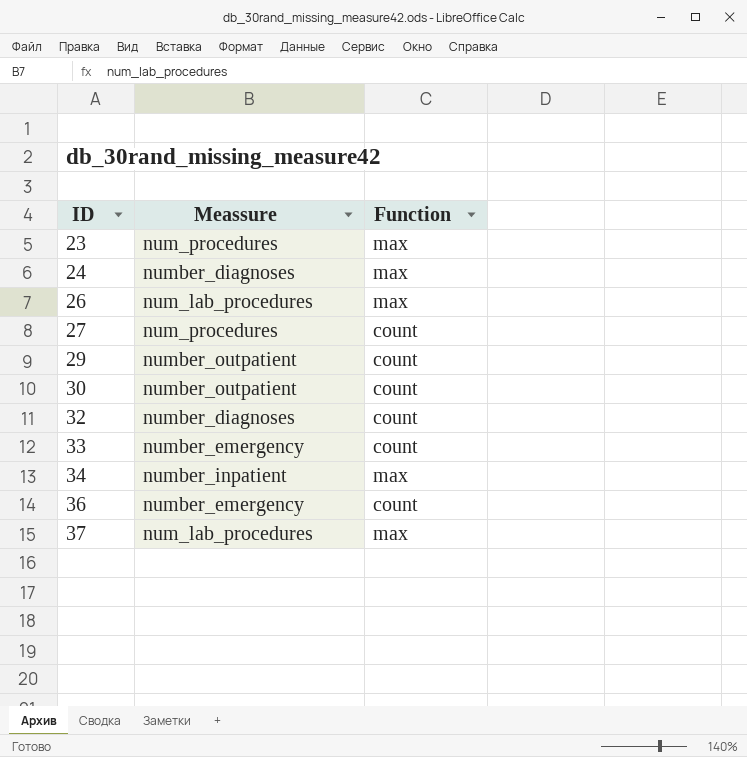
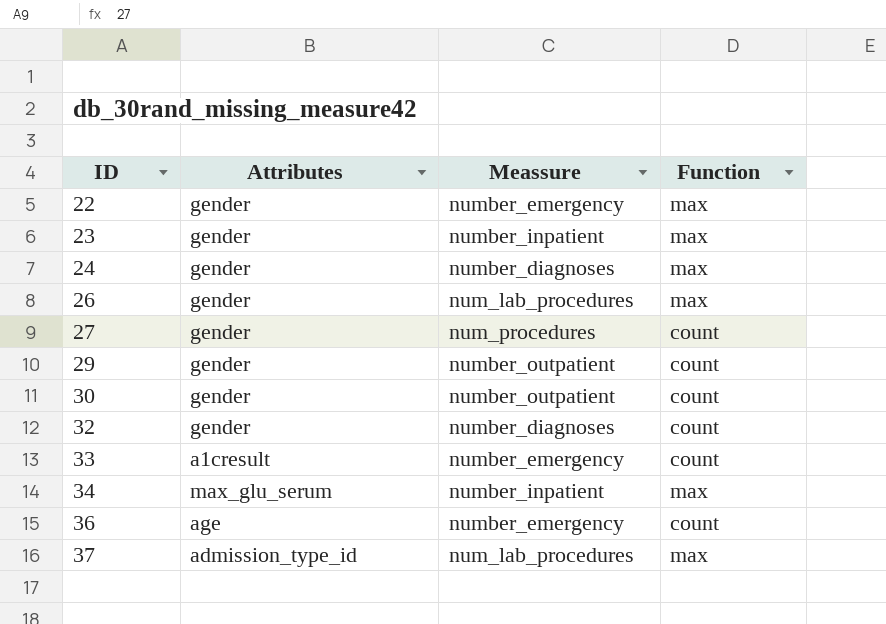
column Attributes | position: none -> 2
row 22: none -> gender | number_emergency | max
23 | Meassure: num_procedures -> number_inpatient

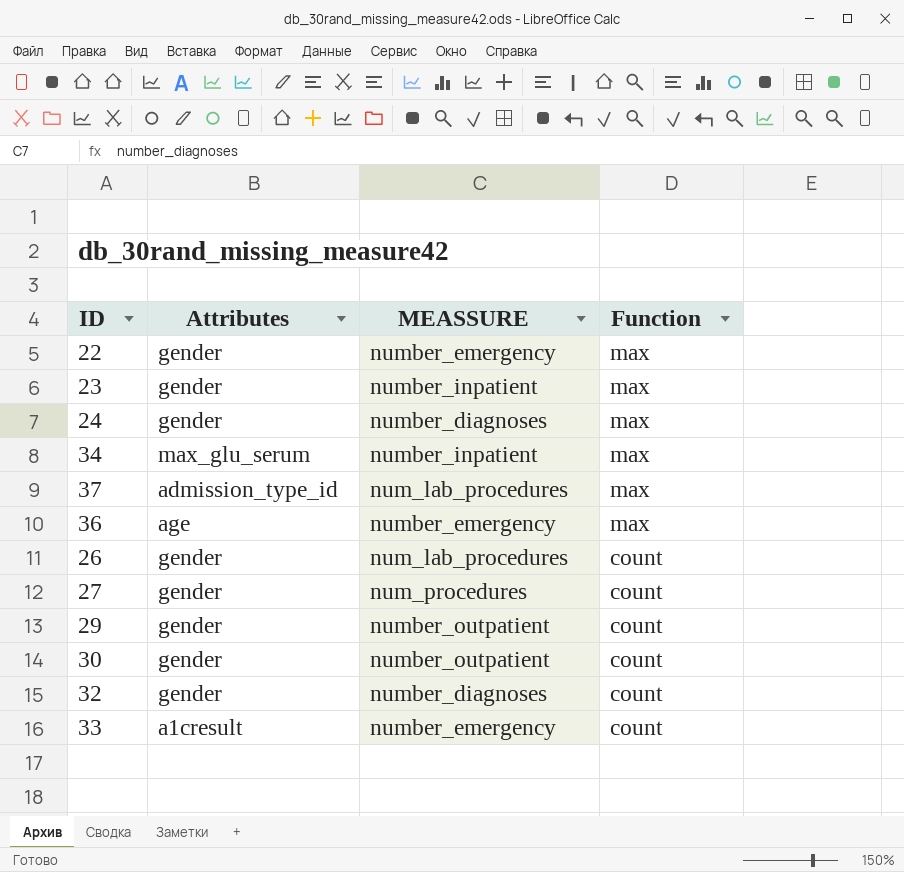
row order: ID ascending -> Function descending
column name: Meassure -> MEASSURE
36 | Function: count -> max
26 | Function: max -> count

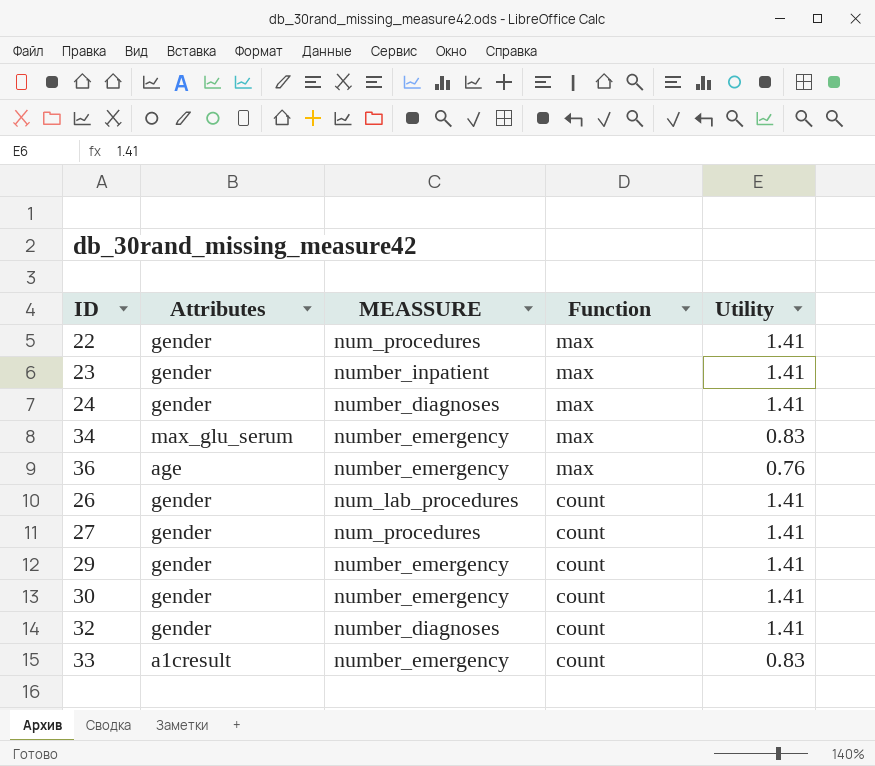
column Utility | position: none -> 5
row 37: admission_type_id | num_lab_procedures | max -> none
22 | MEASSURE: number_emergency -> num_procedures
34 | MEASSURE: number_inpatient -> number_emergency
29 | MEASSURE: number_outpatient -> number_emergency
30 | MEASSURE: number_outpatient -> number_emergency

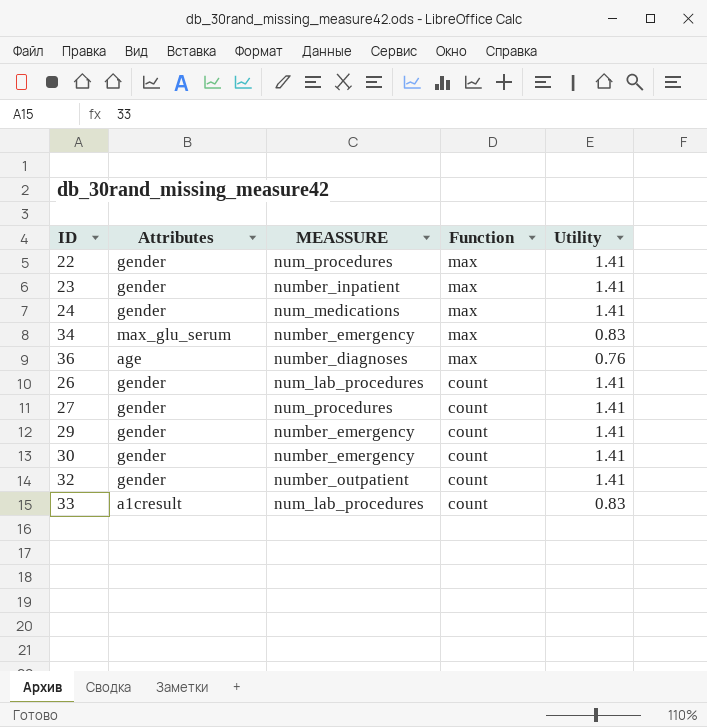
24 | MEASSURE: number_diagnoses -> num_medications
36 | MEASSURE: number_emergency -> number_diagnoses
32 | MEASSURE: number_diagnoses -> number_outpatient
33 | MEASSURE: number_emergency -> num_lab_procedures

